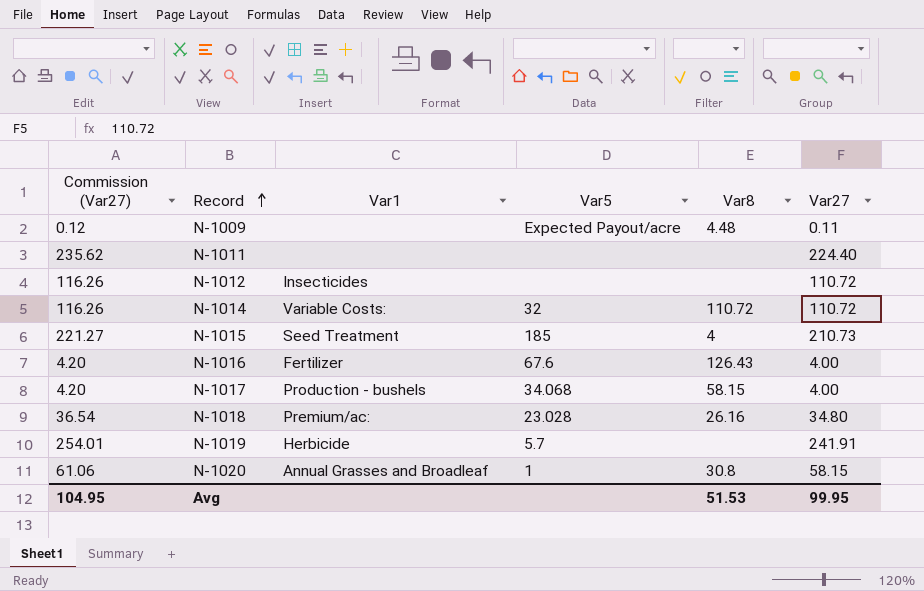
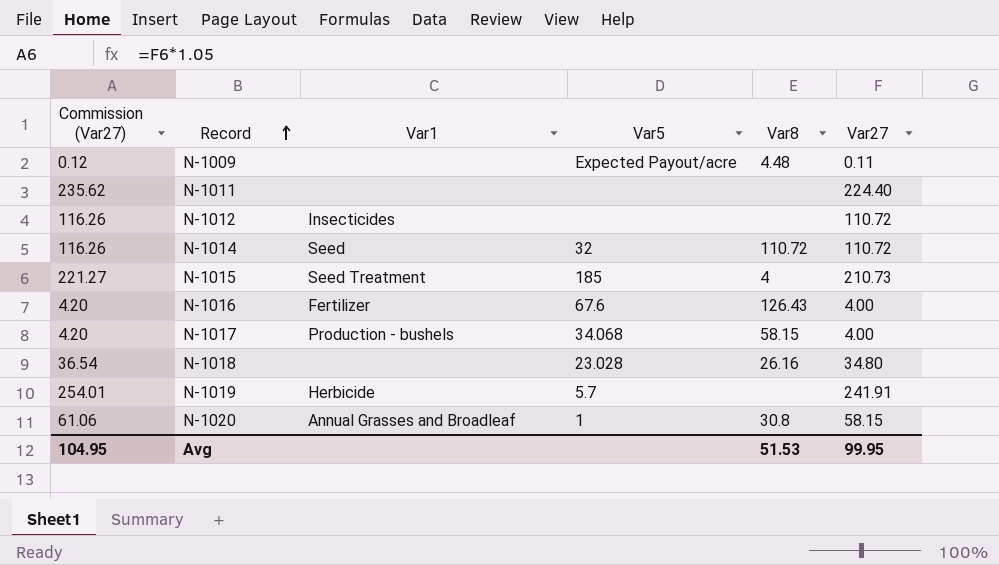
N-1014 | Var1: Variable Costs: -> Seed
N-1018 | Var1: Premium/ac: -> none

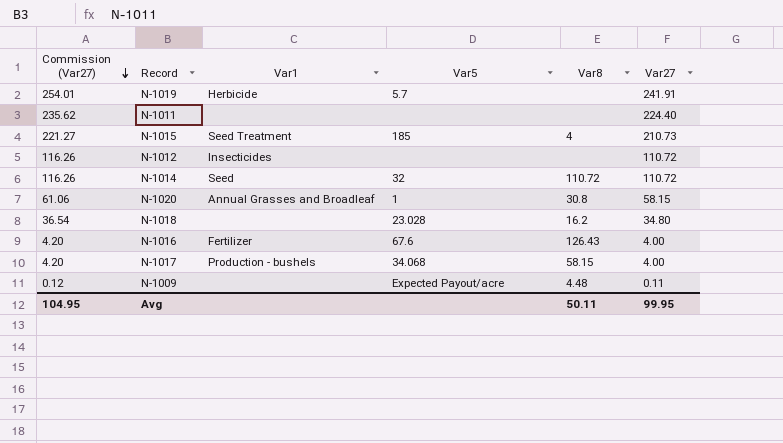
row order: Record ascending -> Commission (Var27) descending
N-1018 | Var8: 26.16 -> 16.2
Avg | Var8: 51.53 -> 50.11

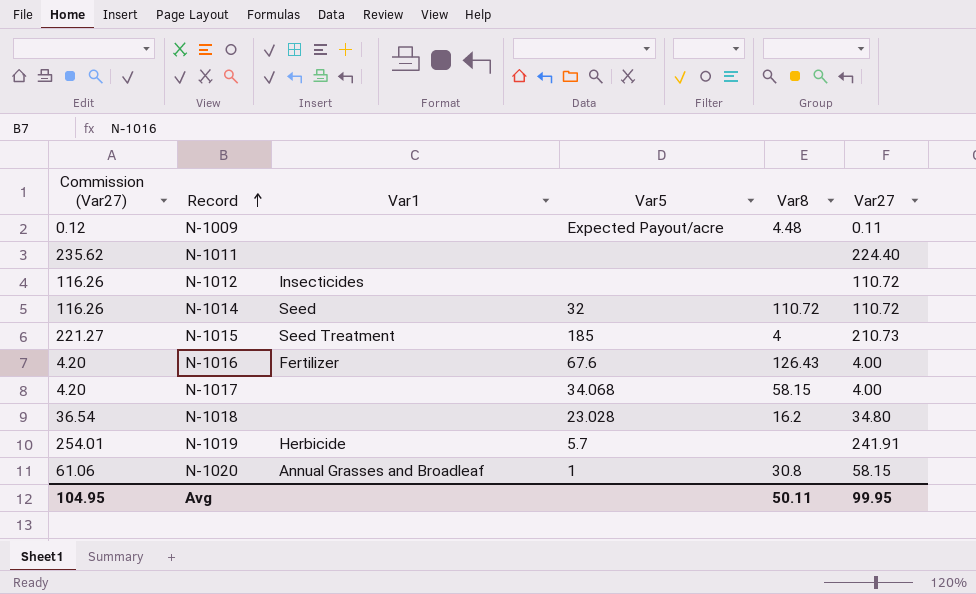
row order: Commission (Var27) descending -> Record ascending
N-1017 | Var1: Production - bushels -> none

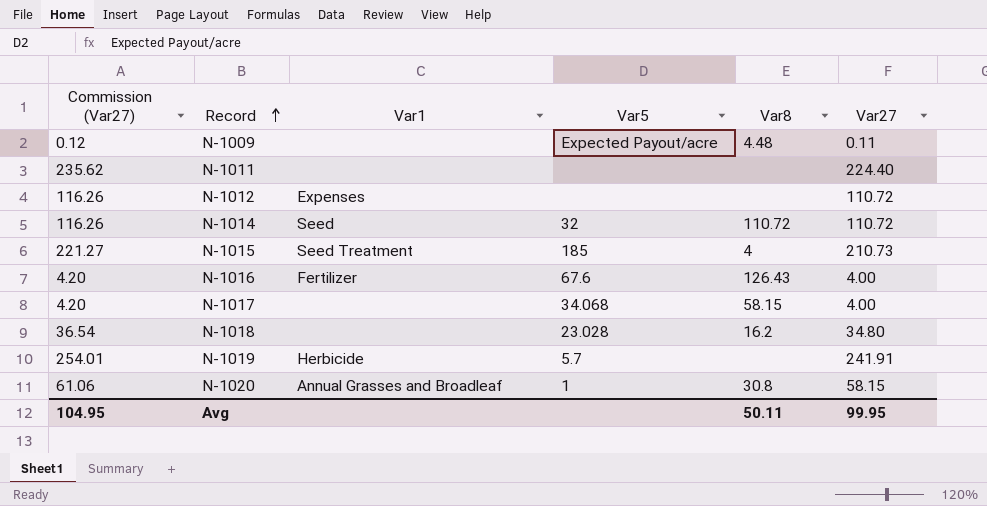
N-1012 | Var1: Insecticides -> Expenses

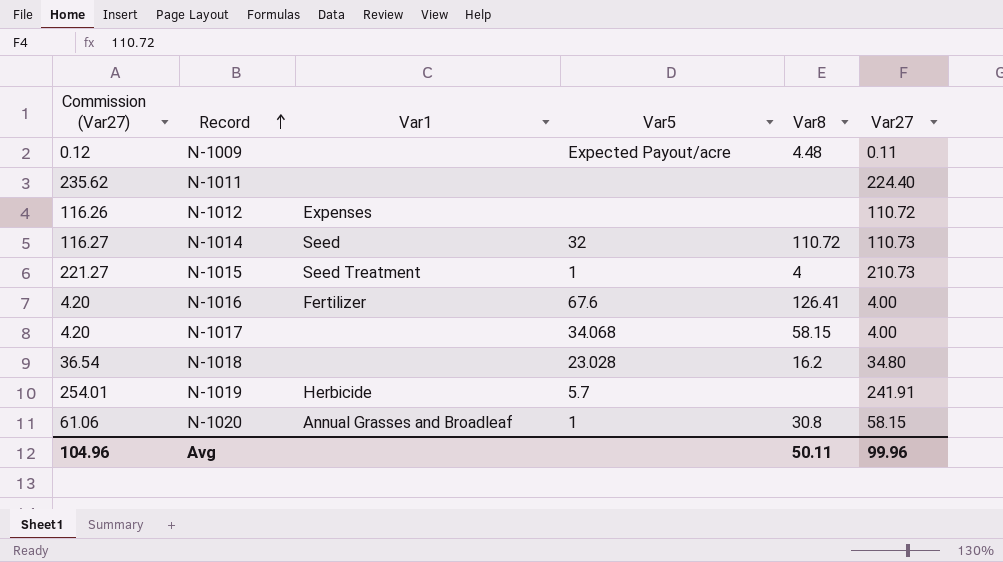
N-1014 | Commission (Var27): 116.26 -> 116.27
N-1014 | Var27: 110.72 -> 110.73
N-1015 | Var5: 185 -> 1
N-1016 | Var8: 126.43 -> 126.41
Avg | Commission (Var27): 104.95 -> 104.96
Avg | Var27: 99.95 -> 99.96

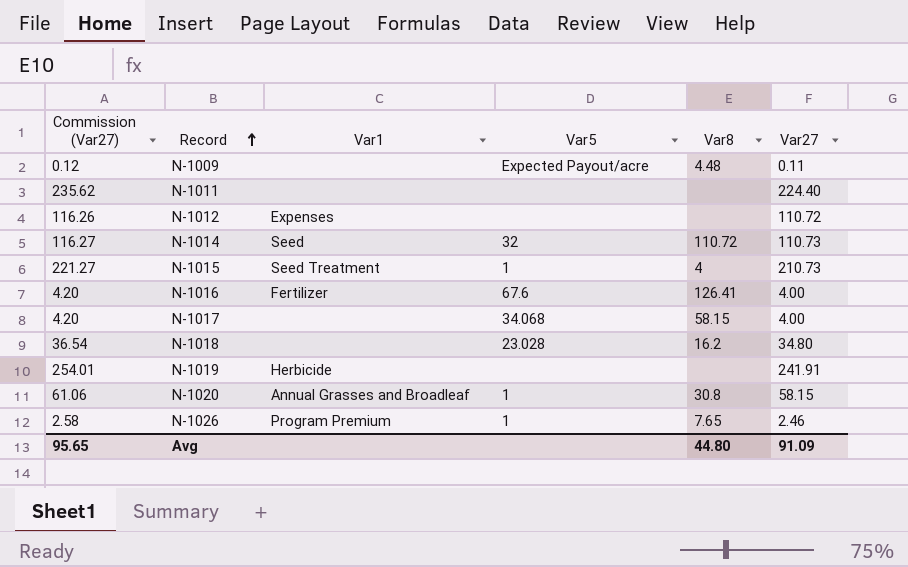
N-1019 | Var5: 5.7 -> none
row N-1026: none -> 2.58 | Program Premium | 1 | 7.65 | 2.46
Avg | Commission (Var27): 104.96 -> 95.65
Avg | Var8: 50.11 -> 44.80
Avg | Var27: 99.96 -> 91.09

